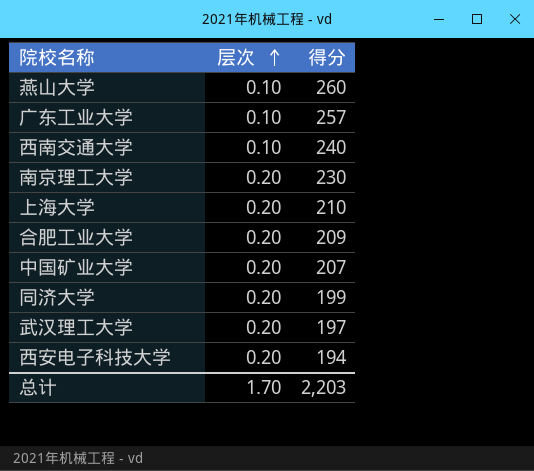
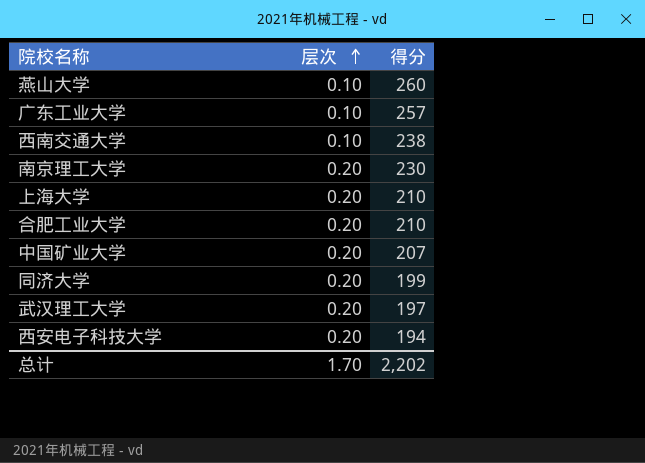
西南交通大学 | 得分: 240 -> 238
合肥工业大学 | 得分: 209 -> 210
总计 | 得分: 2,203 -> 2,202

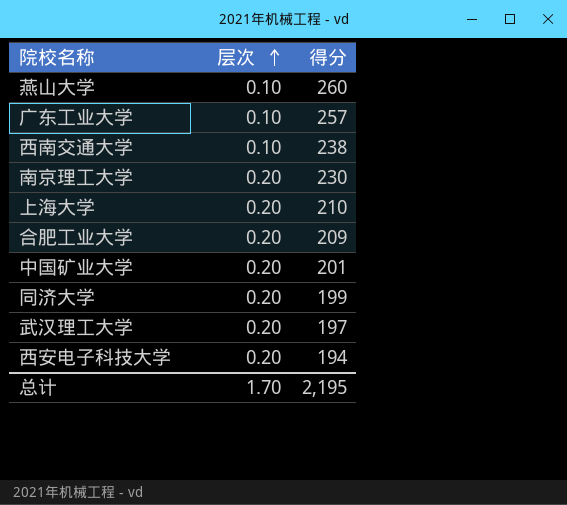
合肥工业大学 | 得分: 210 -> 209
中国矿业大学 | 得分: 207 -> 201
总计 | 得分: 2,202 -> 2,195

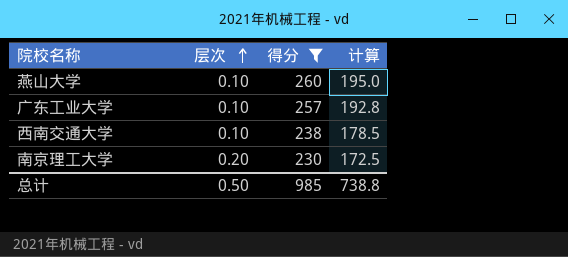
filter: none -> 得分 >= 230
column 计算 | formula: none -> [得分] * 0.75
总计 | 层次: 1.70 -> 0.50
总计 | 得分: 2,195 -> 985

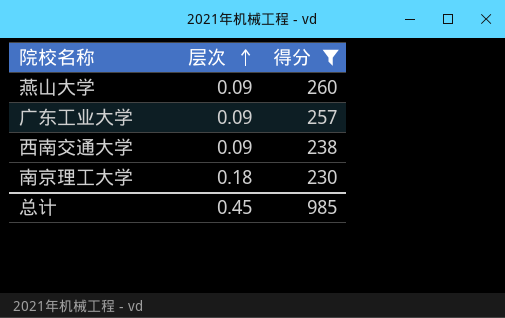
column 计算 | formula: [得分] * 0.75 -> none
燕山大学 | 层次: 0.10 -> 0.09
广东工业大学 | 层次: 0.10 -> 0.09
西南交通大学 | 层次: 0.10 -> 0.09
南京理工大学 | 层次: 0.20 -> 0.18
总计 | 层次: 0.50 -> 0.45

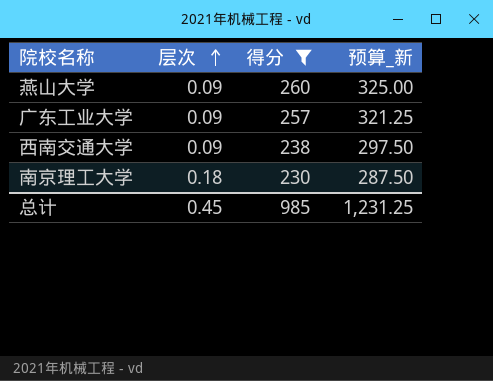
column 预算_新 | formula: none -> [得分] * 1.25

